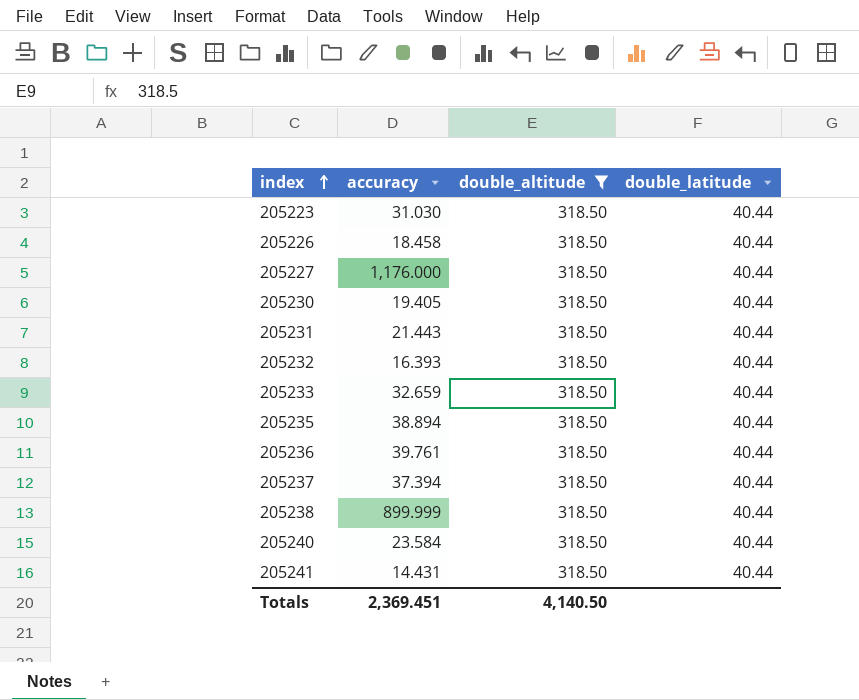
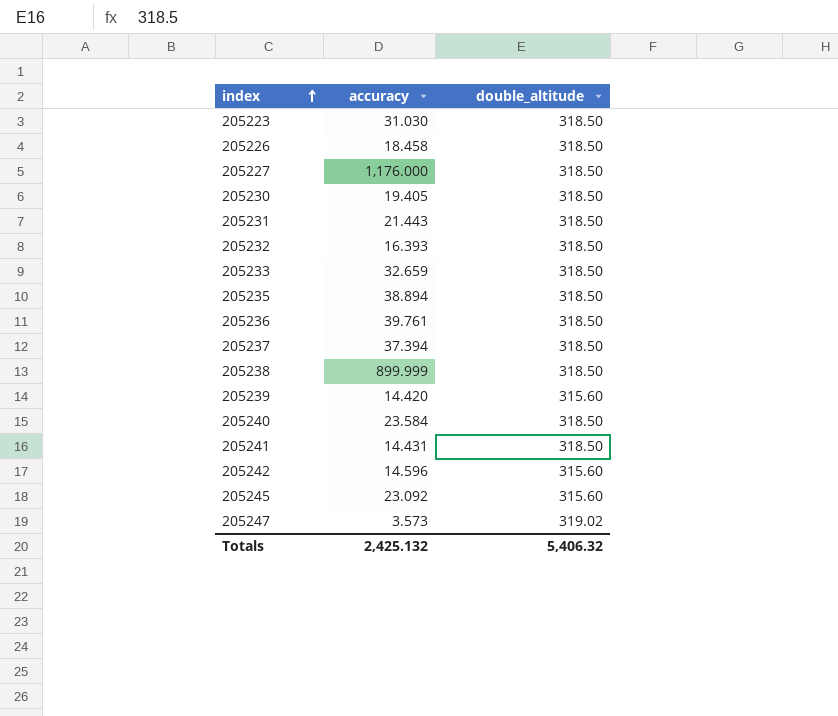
filter: double_altitude = 318.50 -> none
column double_latitude | position: 4 -> none
Totals | accuracy: 2,369.451 -> 2,425.132
Totals | double_altitude: 4,140.50 -> 5,406.32

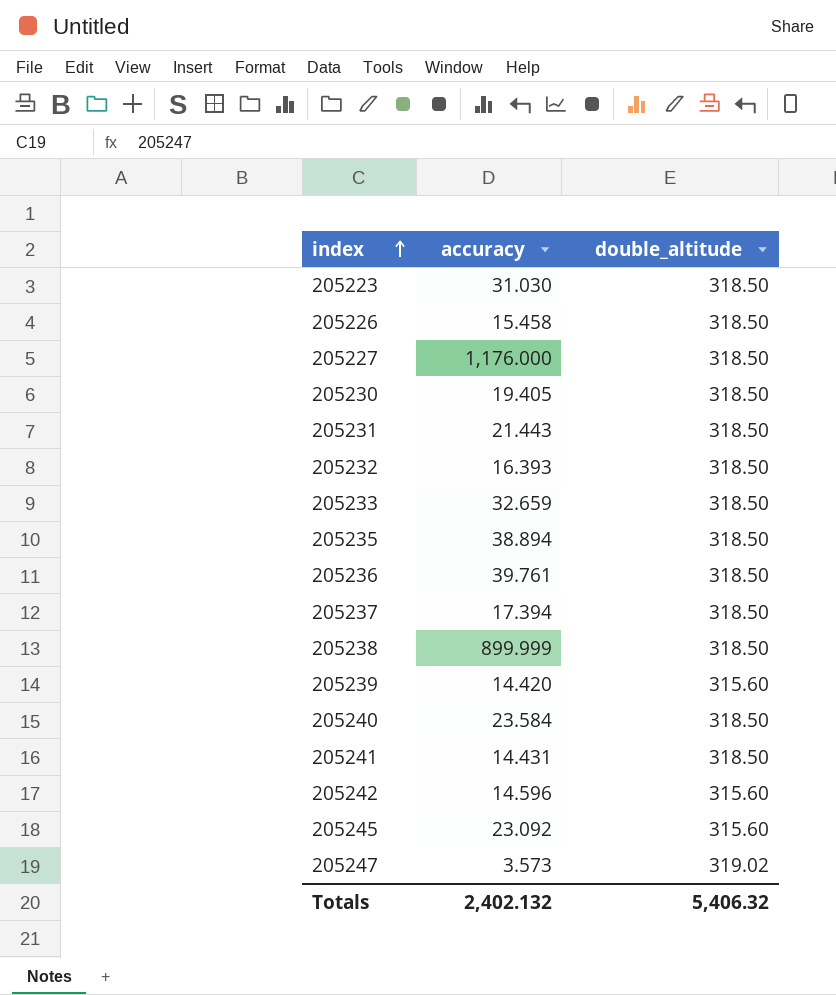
205226 | accuracy: 18.458 -> 15.458
205237 | accuracy: 37.394 -> 17.394
Totals | accuracy: 2,425.132 -> 2,402.132

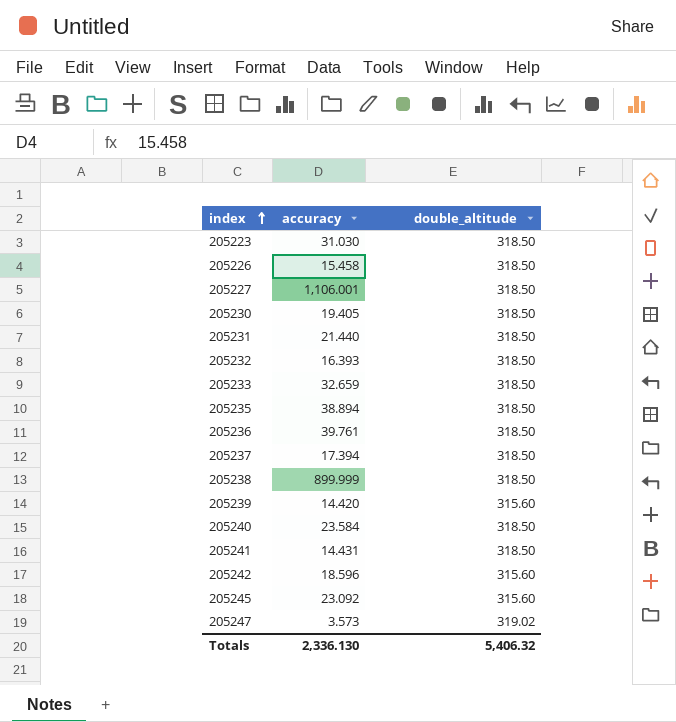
205227 | accuracy: 1,176.000 -> 1,106.001
205231 | accuracy: 21.443 -> 21.440
205242 | accuracy: 14.596 -> 18.596
Totals | accuracy: 2,402.132 -> 2,336.130

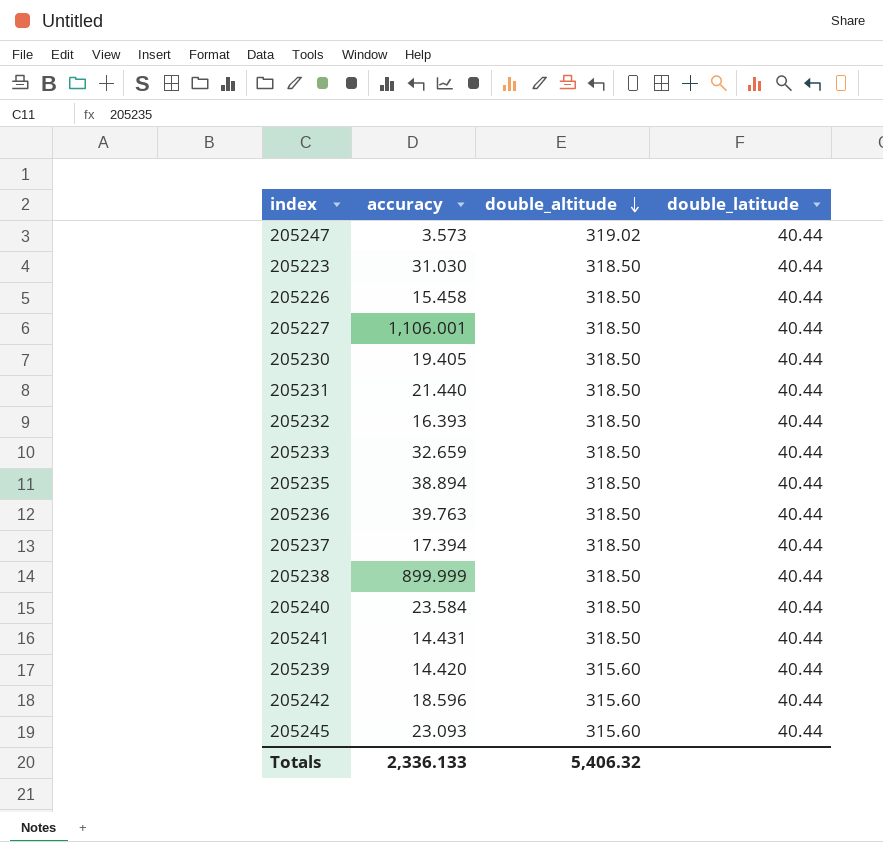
row order: index ascending -> double_altitude descending
column double_latitude | position: none -> 4
205236 | accuracy: 39.761 -> 39.763
205245 | accuracy: 23.092 -> 23.093
Totals | accuracy: 2,336.130 -> 2,336.133

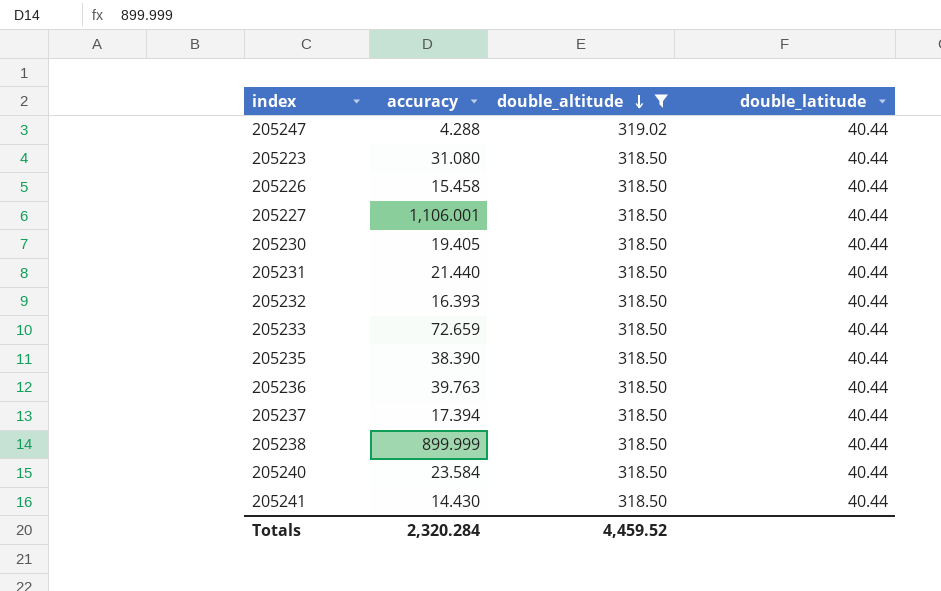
filter: none -> double_altitude != 315.60
205247 | accuracy: 3.573 -> 4.288
205223 | accuracy: 31.030 -> 31.080
205233 | accuracy: 32.659 -> 72.659
205235 | accuracy: 38.894 -> 38.390
205241 | accuracy: 14.431 -> 14.430
Totals | accuracy: 2,336.133 -> 2,320.284
Totals | double_altitude: 5,406.32 -> 4,459.52

